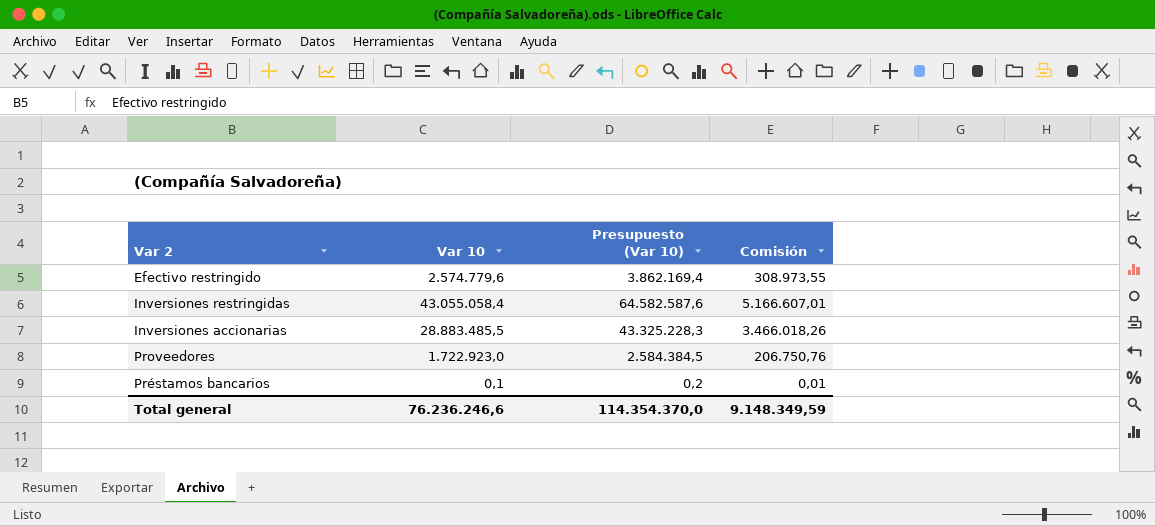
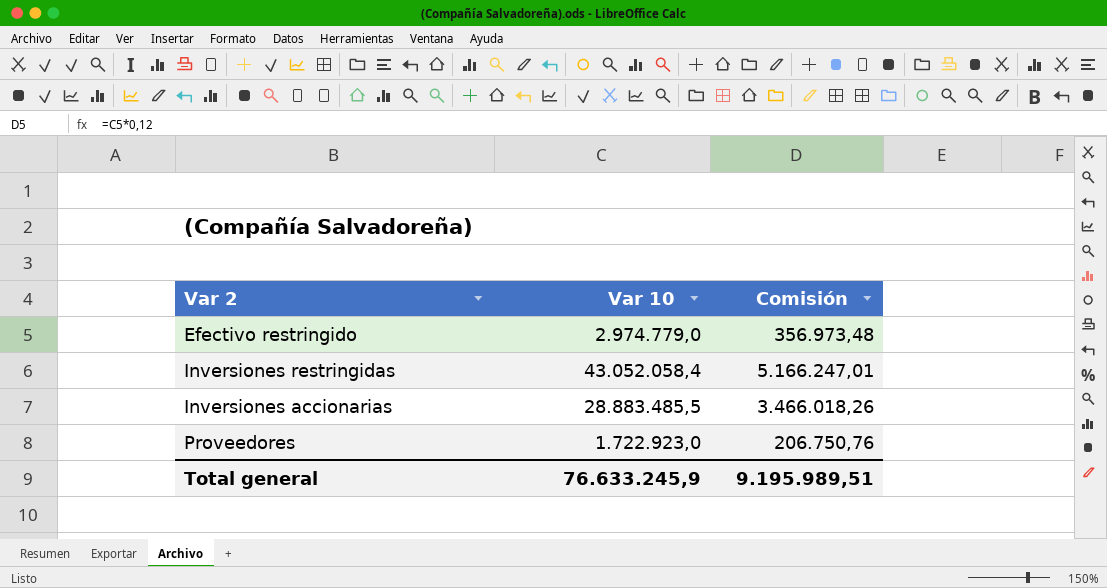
column Presupuesto (Var 10) | formula: [Var 10] * 1,5 -> none
row Préstamos bancarios: 0,1 | 0,2 | 0,01 -> none
Efectivo restringido | Var 10: 2.574.779,6 -> 2.974.779,0
Efectivo restringido | Comisión: 308.973,55 -> 356.973,48
Inversiones restringidas | Var 10: 43.055.058,4 -> 43.052.058,4
Inversiones restringidas | Comisión: 5.166.607,01 -> 5.166.247,01
Total general | Var 10: 76.236.246,6 -> 76.633.245,9
Total general | Comisión: 9.148.349,59 -> 9.195.989,51

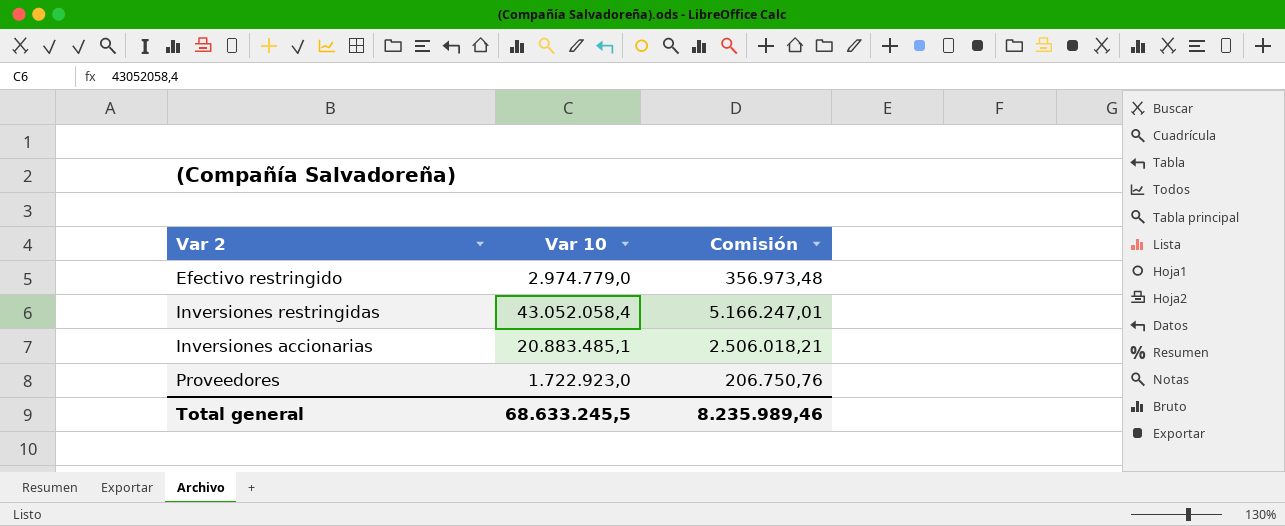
Inversiones accionarias | Var 10: 28.883.485,5 -> 20.883.485,1
Inversiones accionarias | Comisión: 3.466.018,26 -> 2.506.018,21
Total general | Var 10: 76.633.245,9 -> 68.633.245,5
Total general | Comisión: 9.195.989,51 -> 8.235.989,46

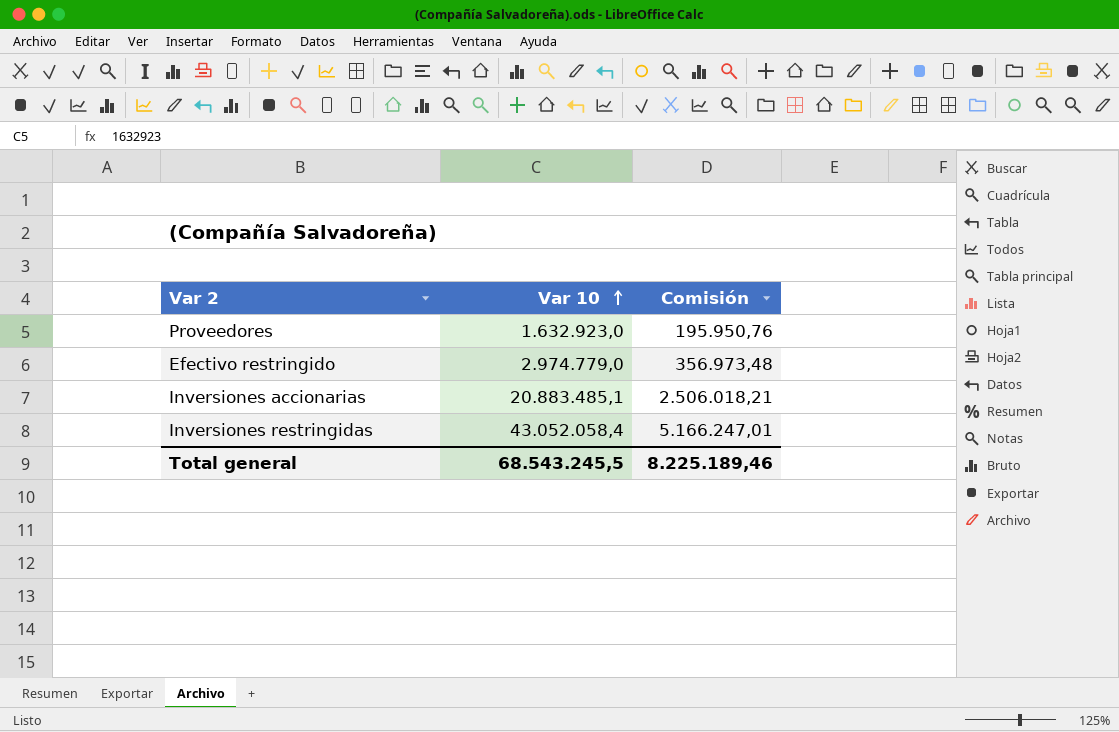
row order: none -> Var 10 ascending
Proveedores | Var 10: 1.722.923,0 -> 1.632.923,0
Proveedores | Comisión: 206.750,76 -> 195.950,76
Total general | Var 10: 68.633.245,5 -> 68.543.245,5
Total general | Comisión: 8.235.989,46 -> 8.225.189,46

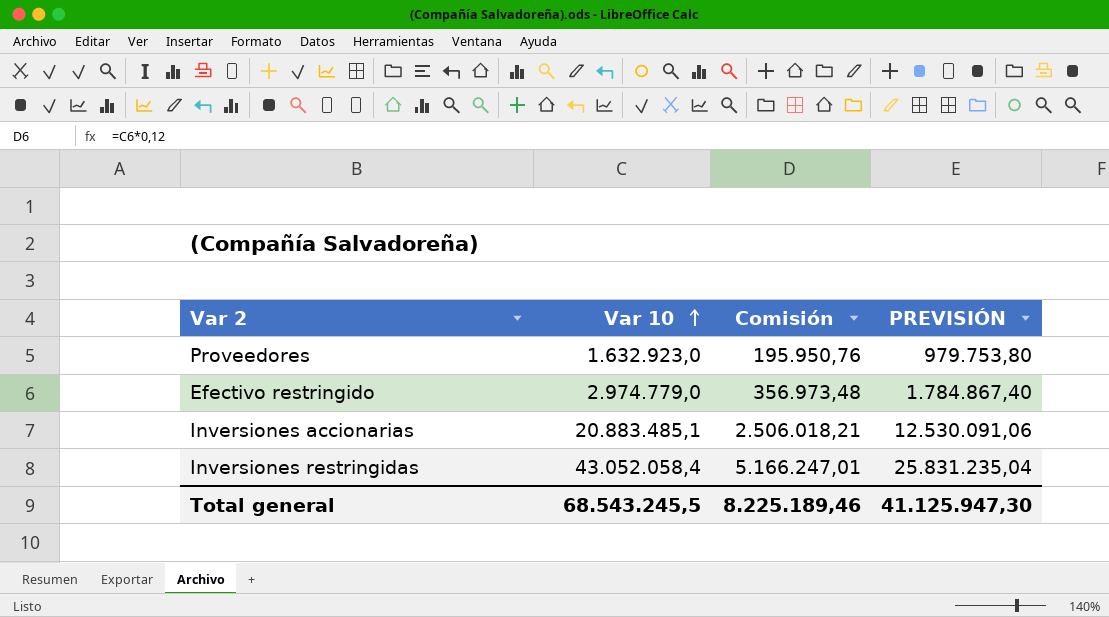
column PREVISIÓN | formula: none -> [Var 10] * 0,6

